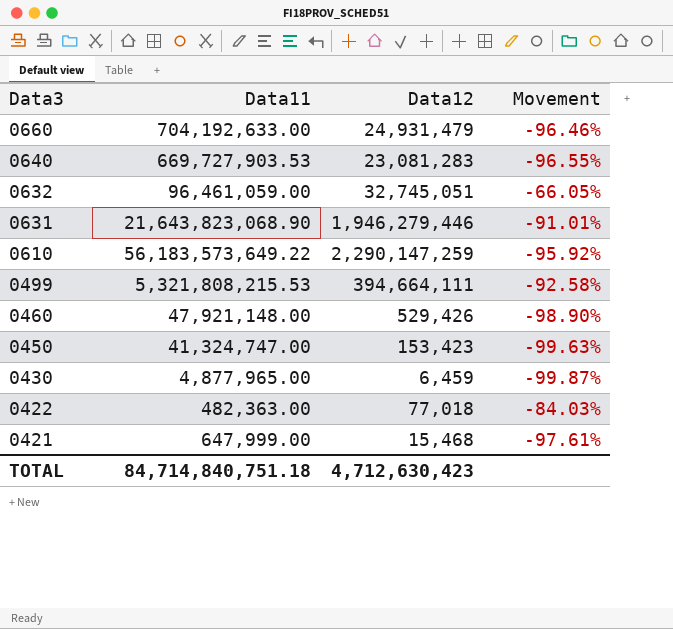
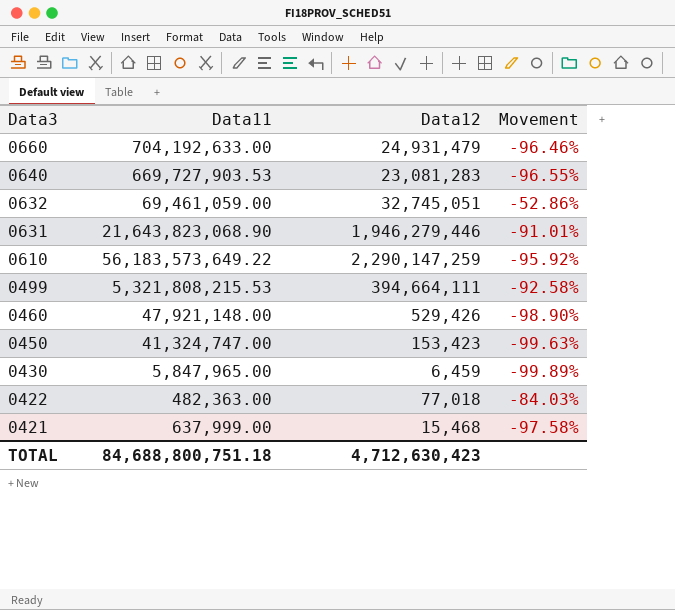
0632 | Data11: 96,461,059.00 -> 69,461,059.00
0632 | Movement: -66.05% -> -52.86%
0430 | Data11: 4,877,965.00 -> 5,847,965.00
0430 | Movement: -99.87% -> -99.89%
0421 | Data11: 647,999.00 -> 637,999.00
0421 | Movement: -97.61% -> -97.58%
TOTAL | Data11: 84,714,840,751.18 -> 84,688,800,751.18

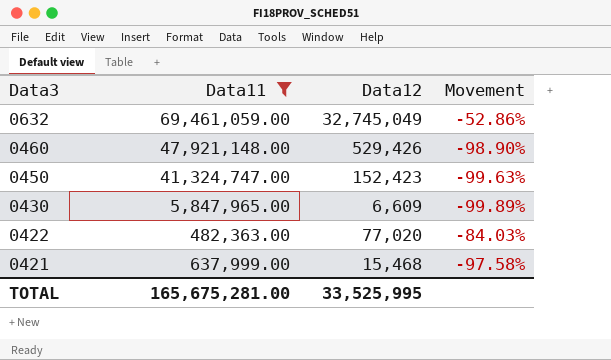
filter: none -> Data11 <= 69,461,059.00
0632 | Data12: 32,745,051 -> 32,745,049
0450 | Data12: 153,423 -> 152,423
0430 | Data12: 6,459 -> 6,609
0422 | Data12: 77,018 -> 77,020
TOTAL | Data11: 84,688,800,751.18 -> 165,675,281.00
TOTAL | Data12: 4,712,630,423 -> 33,525,995

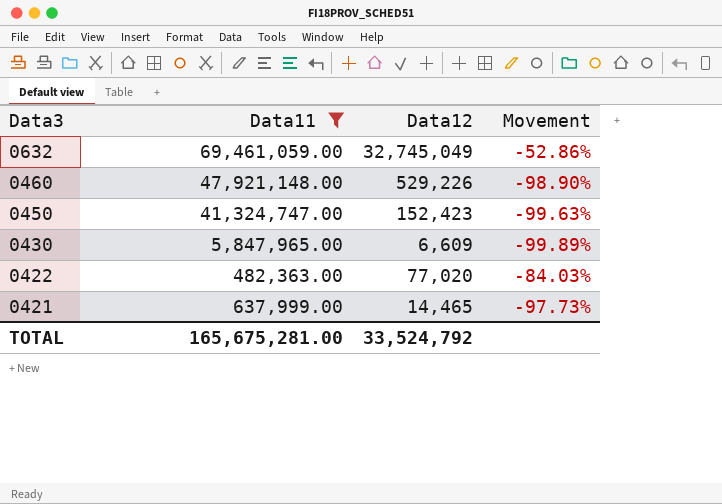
0460 | Data12: 529,426 -> 529,226
0421 | Data12: 15,468 -> 14,465
0421 | Movement: -97.58% -> -97.73%
TOTAL | Data12: 33,525,995 -> 33,524,792

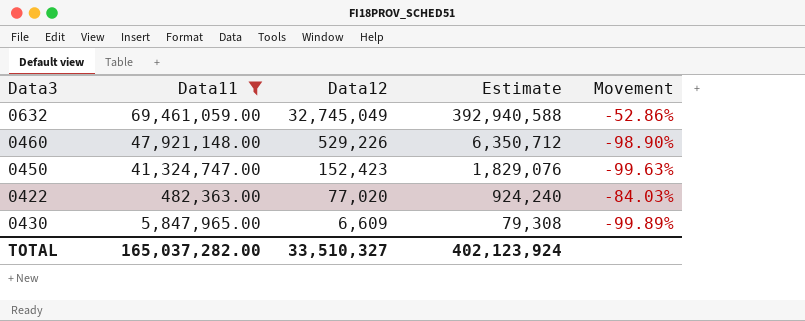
row order: Data3 descending -> Data12 descending
column Estimate | formula: none -> [Data12] * 12
row 0421: 637,999.00 | 14,465 | -97.73% -> none
TOTAL | Data11: 165,675,281.00 -> 165,037,282.00
TOTAL | Data12: 33,524,792 -> 33,510,327

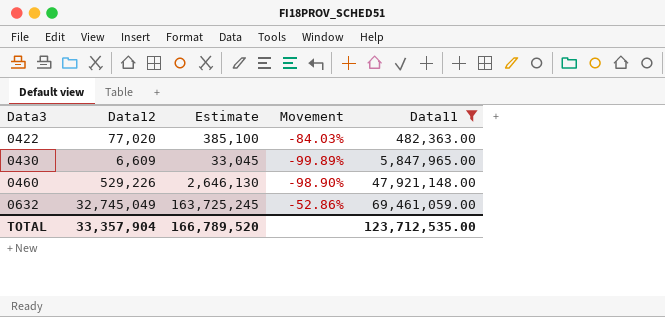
row order: Data12 descending -> Data3 ascending
column Estimate | formula: [Data12] * 12 -> [Data12] * 5
column Data11 | position: 2 -> 5
row 0450: 41,324,747.00 | 152,423 | 1,829,076 | -99.63% -> none
TOTAL | Data12: 33,510,327 -> 33,357,904
TOTAL | Estimate: 402,123,924 -> 166,789,520
TOTAL | Data11: 165,037,282.00 -> 123,712,535.00

